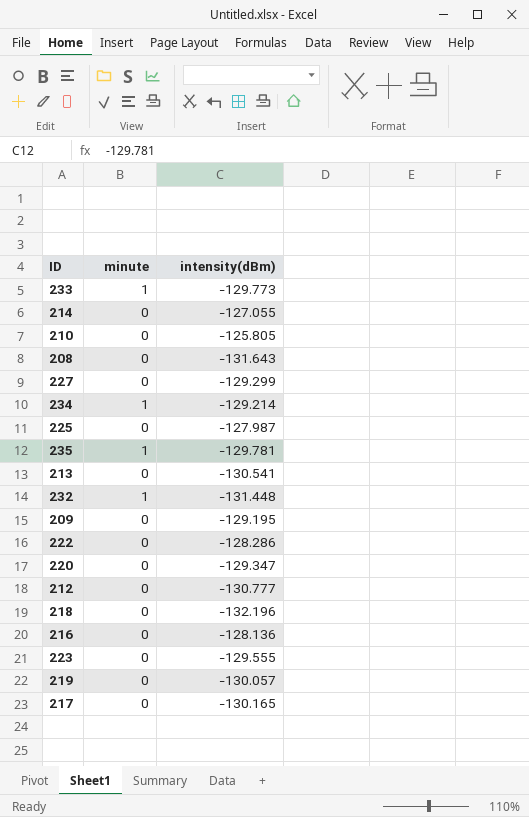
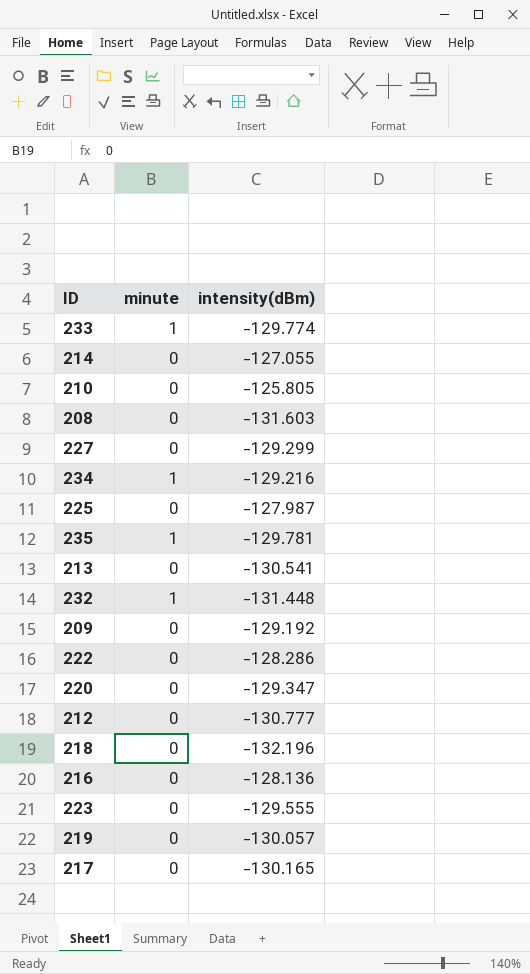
233 | intensity(dBm): -129.773 -> -129.774
208 | intensity(dBm): -131.643 -> -131.603
234 | intensity(dBm): -129.214 -> -129.216
209 | intensity(dBm): -129.195 -> -129.192

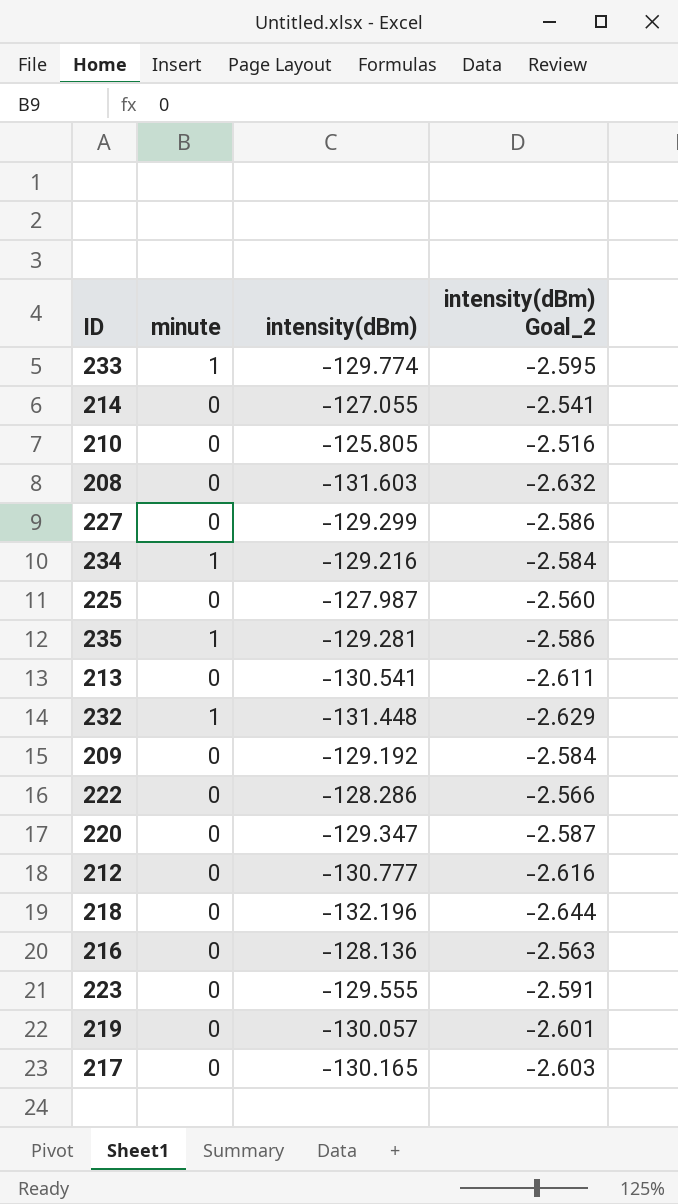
column intensity(dBm) Goal_2 | formula: none -> [intensity(dBm)] * 0.02
235 | intensity(dBm): -129.781 -> -129.281

